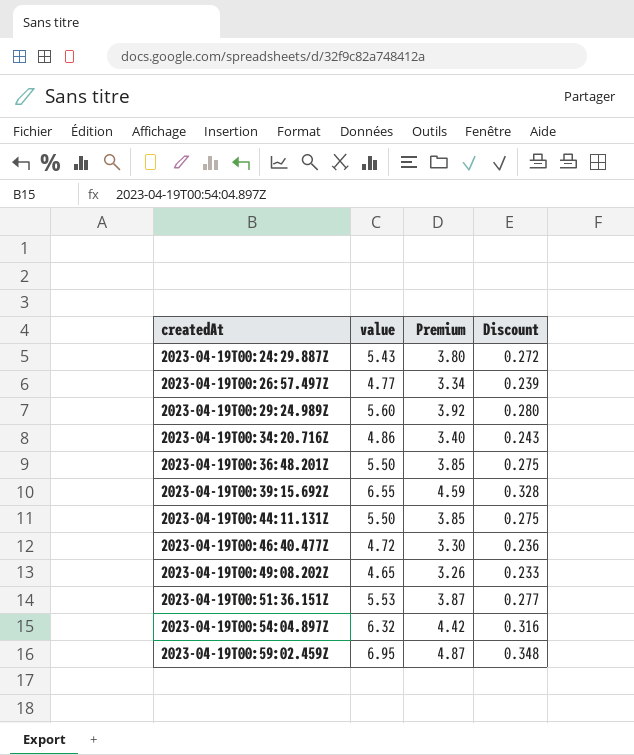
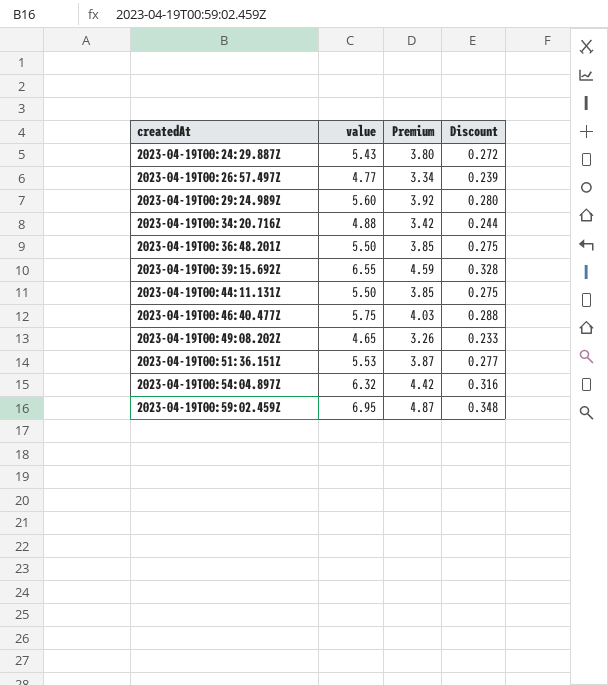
2023-04-19T00:34:20.716Z | value: 4.86 -> 4.88
2023-04-19T00:34:20.716Z | Premium: 3.40 -> 3.42
2023-04-19T00:34:20.716Z | Discount: 0.243 -> 0.244
2023-04-19T00:46:40.477Z | value: 4.72 -> 5.75
2023-04-19T00:46:40.477Z | Premium: 3.30 -> 4.03
2023-04-19T00:46:40.477Z | Discount: 0.236 -> 0.288

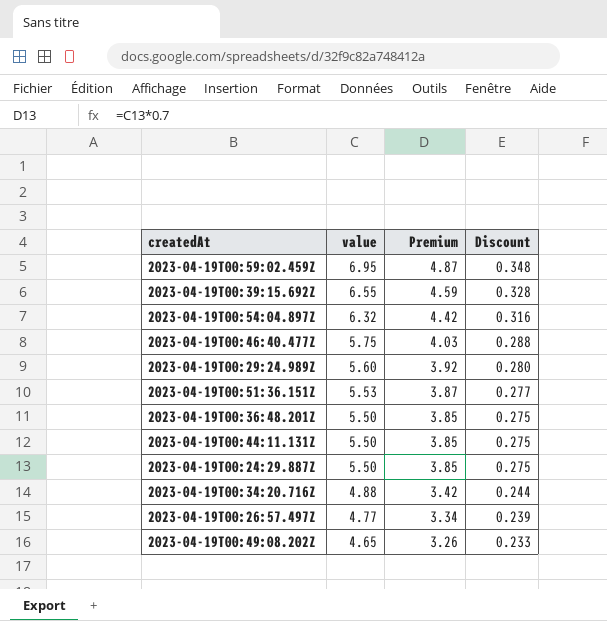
row order: createdAt ascending -> value descending
2023-04-19T00:24:29.887Z | value: 5.43 -> 5.50
2023-04-19T00:24:29.887Z | Premium: 3.80 -> 3.85
2023-04-19T00:24:29.887Z | Discount: 0.272 -> 0.275

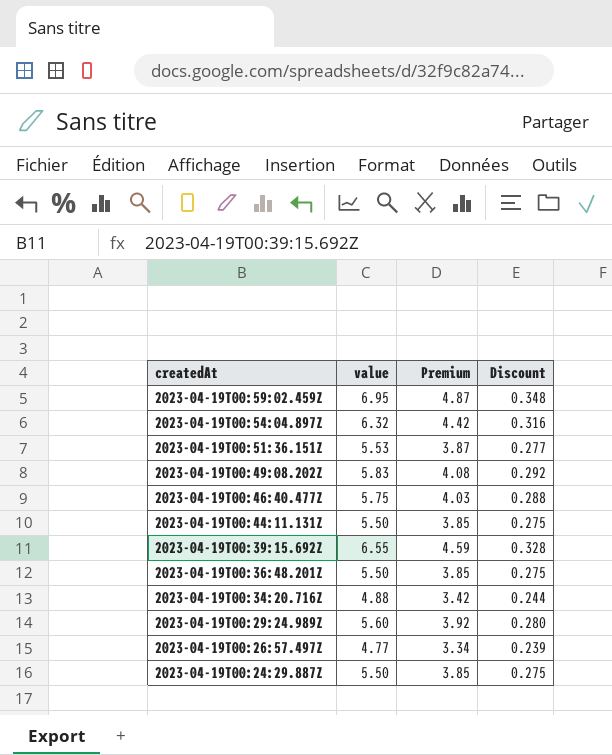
row order: value descending -> createdAt descending
2023-04-19T00:49:08.202Z | value: 4.65 -> 5.83
2023-04-19T00:49:08.202Z | Premium: 3.26 -> 4.08
2023-04-19T00:49:08.202Z | Discount: 0.233 -> 0.292

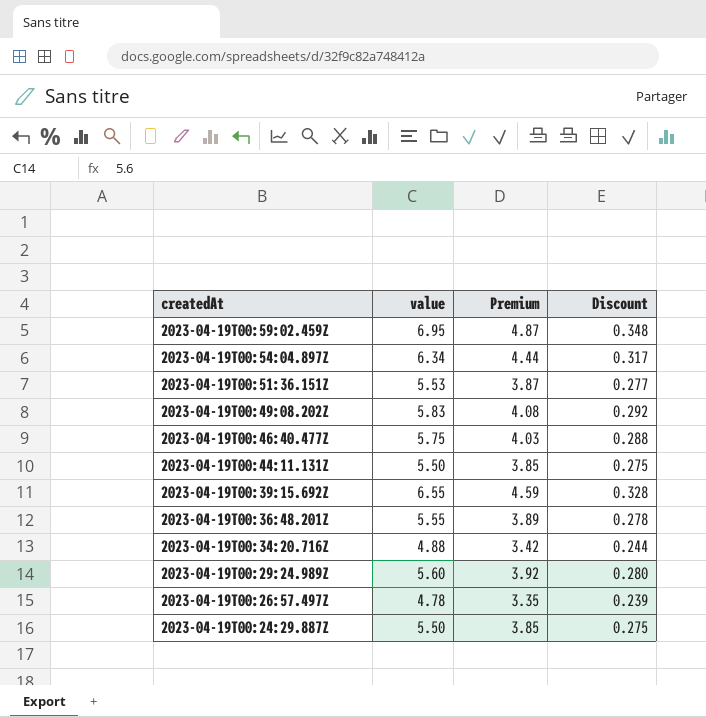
2023-04-19T00:54:04.897Z | value: 6.32 -> 6.34
2023-04-19T00:54:04.897Z | Premium: 4.42 -> 4.44
2023-04-19T00:54:04.897Z | Discount: 0.316 -> 0.317
2023-04-19T00:36:48.201Z | value: 5.50 -> 5.55
2023-04-19T00:36:48.201Z | Premium: 3.85 -> 3.89
2023-04-19T00:36:48.201Z | Discount: 0.275 -> 0.278
2023-04-19T00:26:57.497Z | value: 4.77 -> 4.78
2023-04-19T00:26:57.497Z | Premium: 3.34 -> 3.35

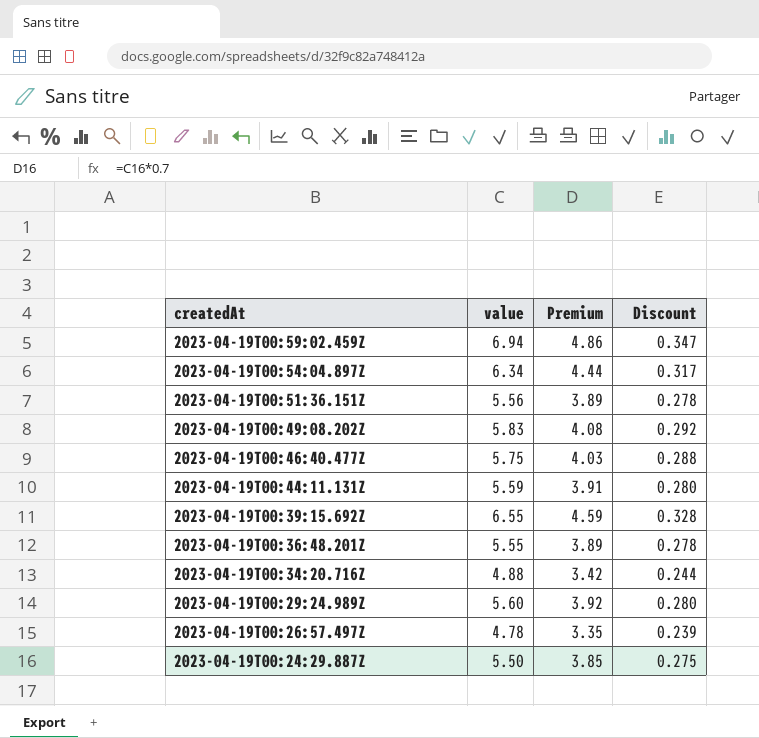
2023-04-19T00:59:02.459Z | value: 6.95 -> 6.94
2023-04-19T00:59:02.459Z | Premium: 4.87 -> 4.86
2023-04-19T00:59:02.459Z | Discount: 0.348 -> 0.347
2023-04-19T00:51:36.151Z | value: 5.53 -> 5.56
2023-04-19T00:51:36.151Z | Premium: 3.87 -> 3.89
2023-04-19T00:51:36.151Z | Discount: 0.277 -> 0.278
2023-04-19T00:44:11.131Z | value: 5.50 -> 5.59
2023-04-19T00:44:11.131Z | Premium: 3.85 -> 3.91
2023-04-19T00:44:11.131Z | Discount: 0.275 -> 0.280

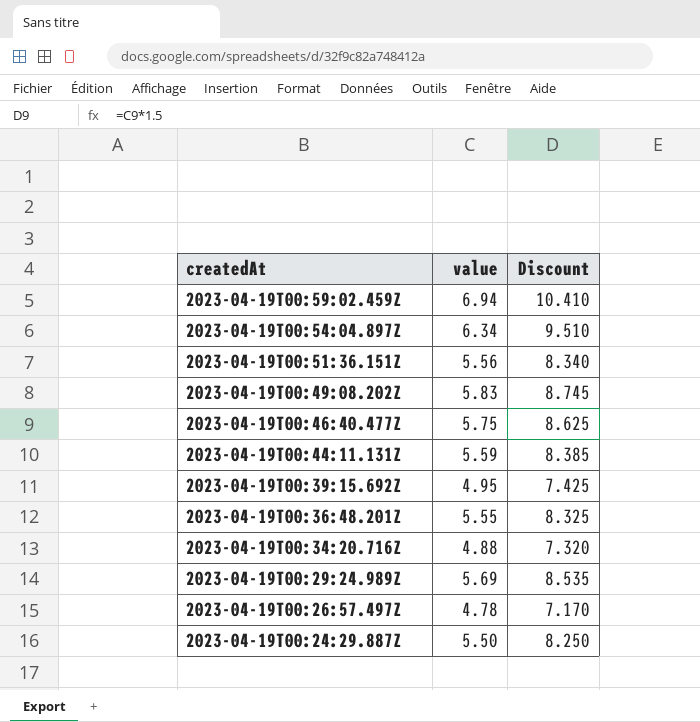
column Premium | formula: [value] * 0.7 -> none
column Discount | formula: [value] * 0.05 -> [value] * 1.5
2023-04-19T00:39:15.692Z | value: 6.55 -> 4.95
2023-04-19T00:29:24.989Z | value: 5.60 -> 5.69

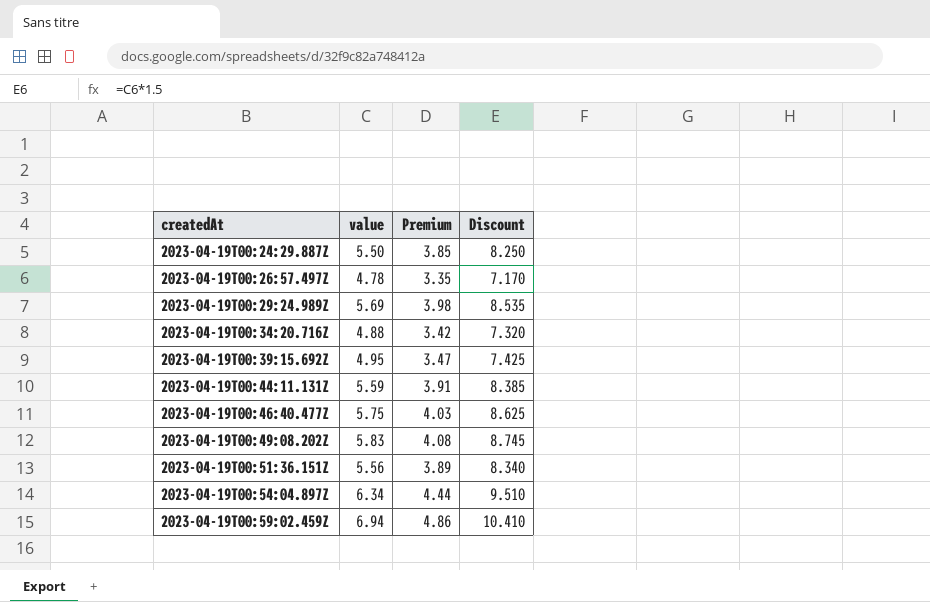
row order: createdAt descending -> createdAt ascending
column Premium | formula: none -> [value] * 0.7
row 2023-04-19T00:36:48.201Z: 5.55 | 8.325 -> none

